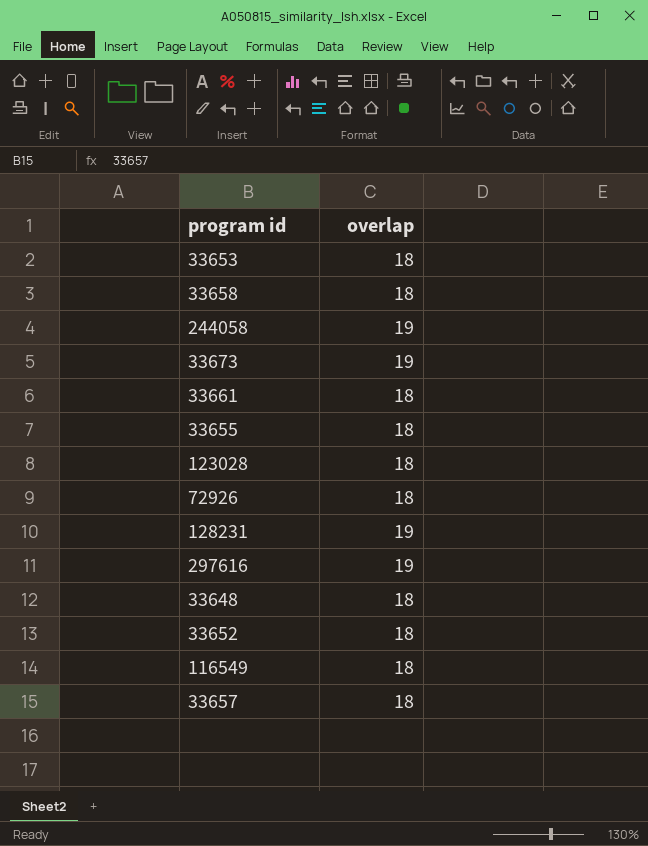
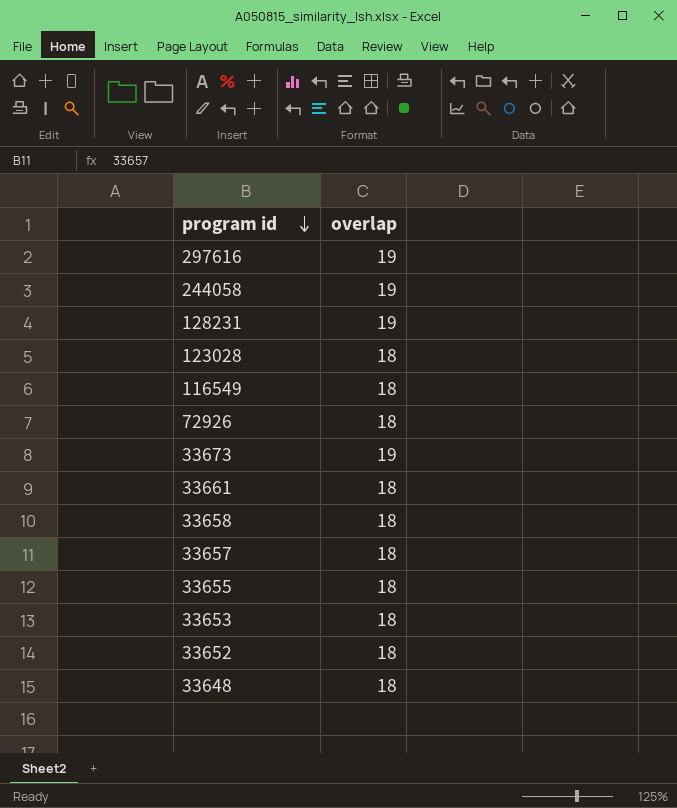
row order: none -> program id descending

